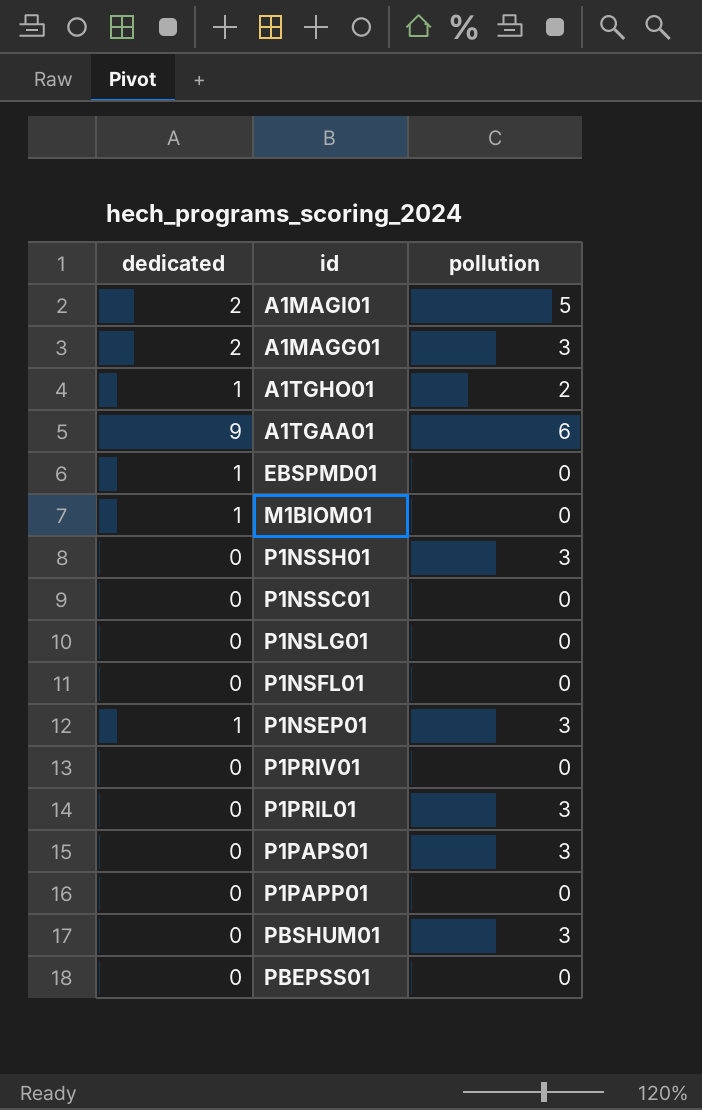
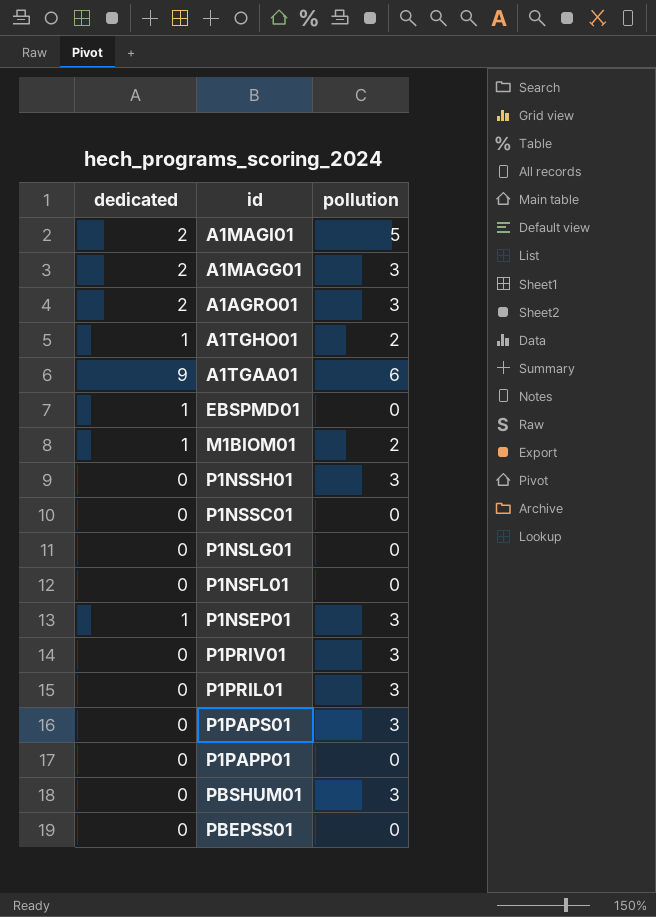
row A1AGRO01: none -> 2 | 3
M1BIOM01 | pollution: 0 -> 2
P1PRIV01 | pollution: 0 -> 3

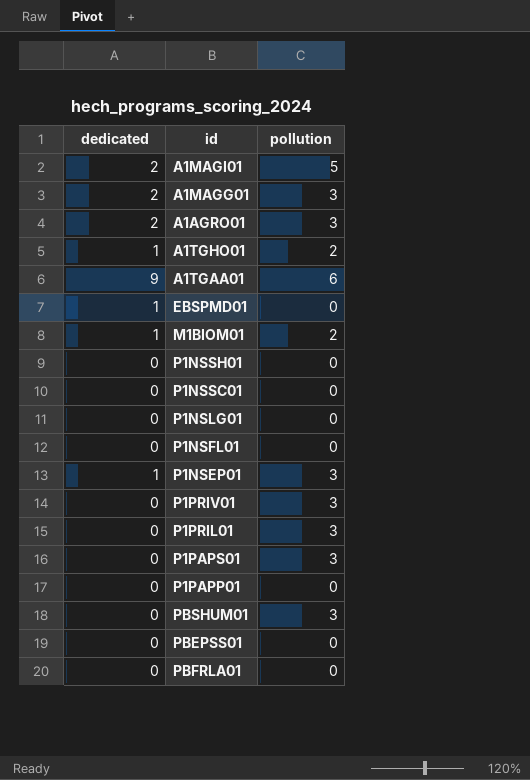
P1NSSH01 | pollution: 3 -> 0
row PBFRLA01: none -> 0 | 0

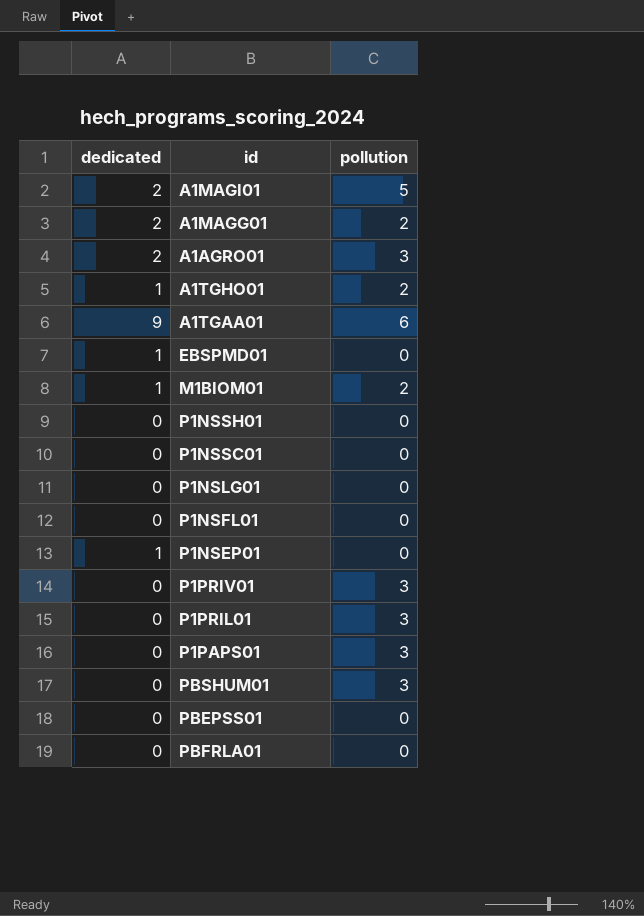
row P1PAPP01: 0 | 0 -> none
A1MAGG01 | pollution: 3 -> 2
P1NSEP01 | pollution: 3 -> 0

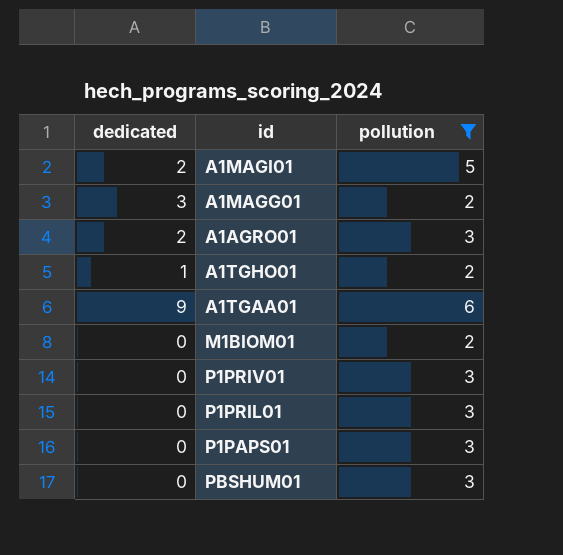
filter: none -> pollution != 0
A1MAGG01 | dedicated: 2 -> 3
M1BIOM01 | dedicated: 1 -> 0

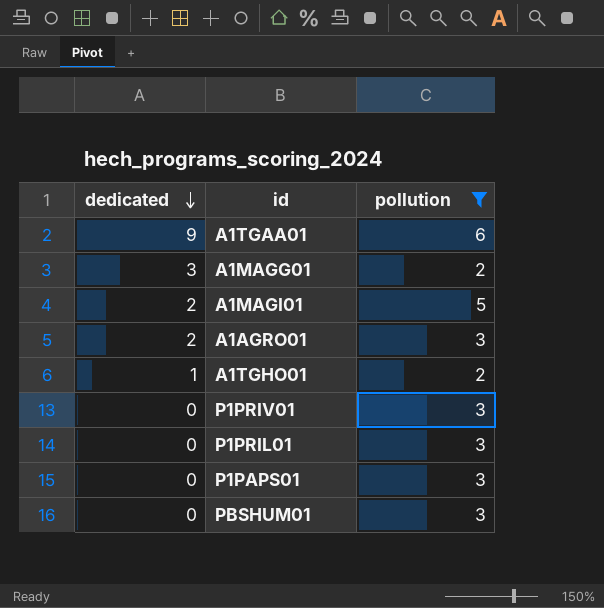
row order: none -> dedicated descending
row M1BIOM01: 0 | 2 -> none

